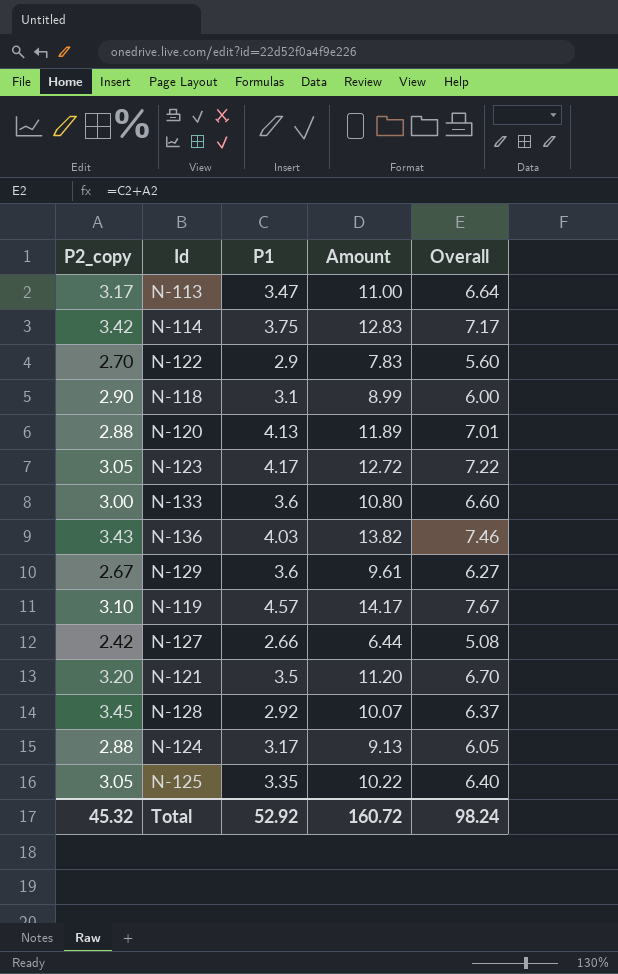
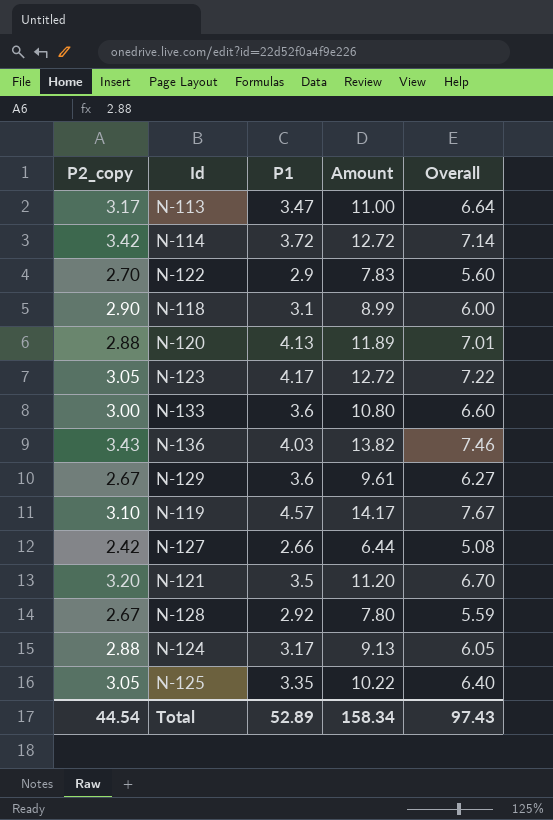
N-114 | P1: 3.75 -> 3.72
N-114 | Amount: 12.83 -> 12.72
N-114 | Overall: 7.17 -> 7.14
N-128 | P2_copy: 3.45 -> 2.67
N-128 | Amount: 10.07 -> 7.80
N-128 | Overall: 6.37 -> 5.59
Total | P2_copy: 45.32 -> 44.54
Total | P1: 52.92 -> 52.89
Total | Amount: 160.72 -> 158.34
Total | Overall: 98.24 -> 97.43

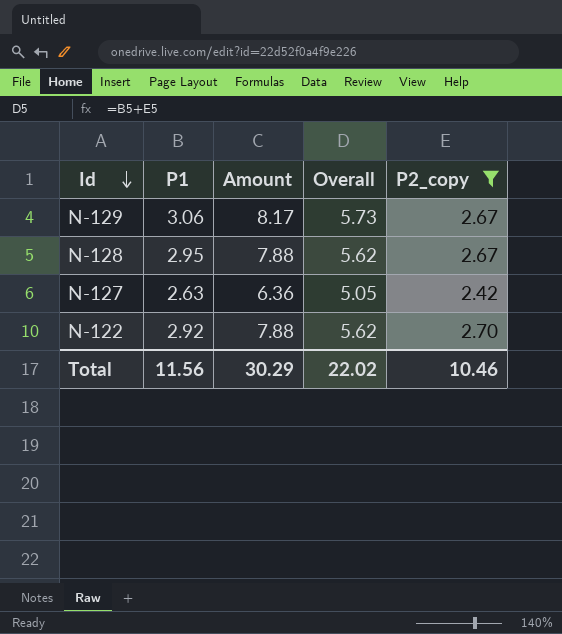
filter: none -> P2_copy <= 2.70
row order: none -> Id descending
column P2_copy | position: 1 -> 5
N-129 | P1: 3.6 -> 3.06
N-129 | Amount: 9.61 -> 8.17
N-129 | Overall: 6.27 -> 5.73
N-128 | P1: 2.92 -> 2.95
N-128 | Amount: 7.80 -> 7.88
N-128 | Overall: 5.59 -> 5.62
N-127 | P1: 2.66 -> 2.63
N-127 | Amount: 6.44 -> 6.36
N-127 | Overall: 5.08 -> 5.05
N-122 | P1: 2.9 -> 2.92
N-122 | Amount: 7.83 -> 7.88
N-122 | Overall: 5.60 -> 5.62
Total | P1: 52.89 -> 11.56
Total | Amount: 158.34 -> 30.29
Total | Overall: 97.43 -> 22.02
Total | P2_copy: 44.54 -> 10.46

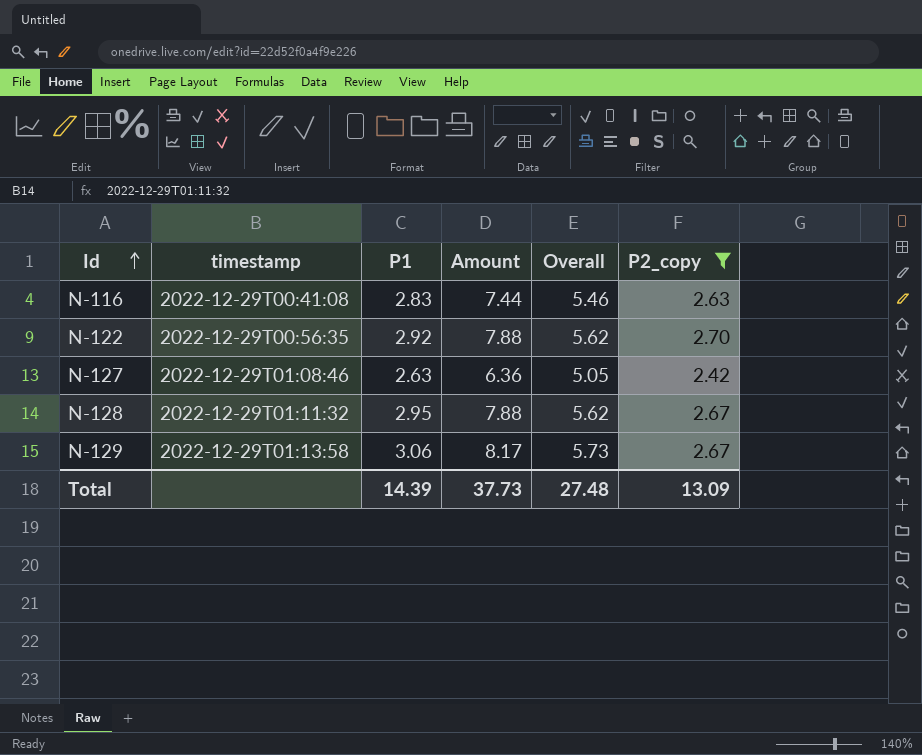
row order: Id descending -> Id ascending
column timestamp | position: none -> 2
row N-116: none -> 2022-12-29T00:41:08 | 2.83 | 7.44 | 5.46 | 2.63
Total | P1: 11.56 -> 14.39
Total | Amount: 30.29 -> 37.73
Total | Overall: 22.02 -> 27.48
Total | P2_copy: 10.46 -> 13.09

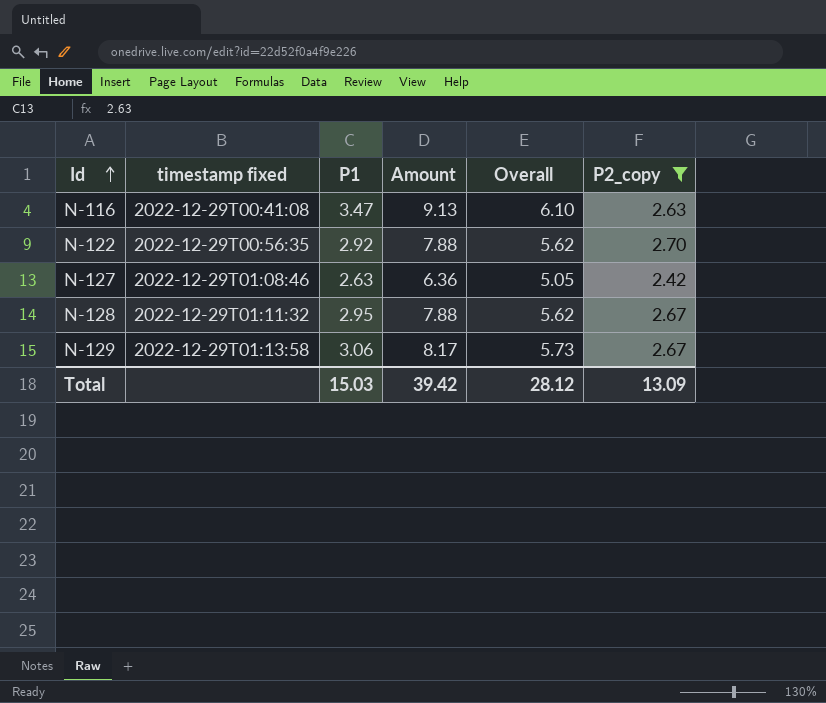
column name: timestamp -> timestamp fixed
N-116 | P1: 2.83 -> 3.47
N-116 | Amount: 7.44 -> 9.13
N-116 | Overall: 5.46 -> 6.10
Total | P1: 14.39 -> 15.03
Total | Amount: 37.73 -> 39.42
Total | Overall: 27.48 -> 28.12

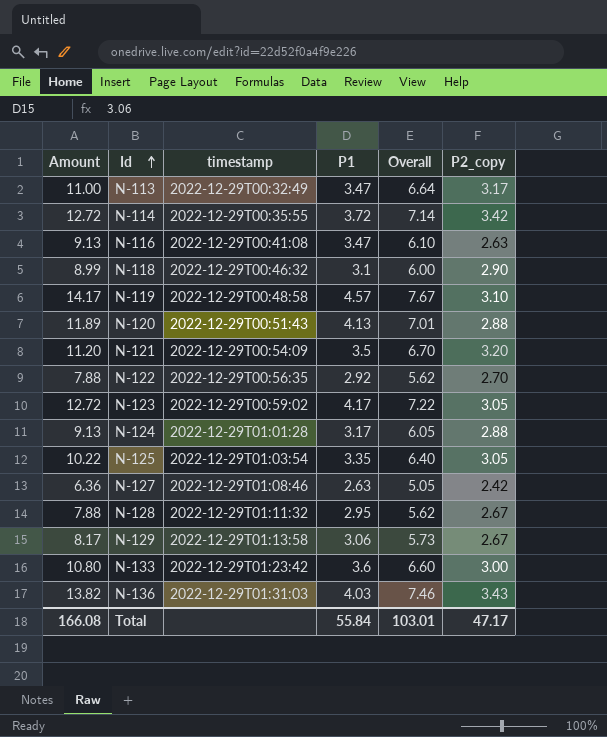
filter: P2_copy <= 2.70 -> none
column Amount | position: 4 -> 1
column name: timestamp fixed -> timestamp
Total | Amount: 39.42 -> 166.08
Total | P1: 15.03 -> 55.84
Total | Overall: 28.12 -> 103.01
Total | P2_copy: 13.09 -> 47.17

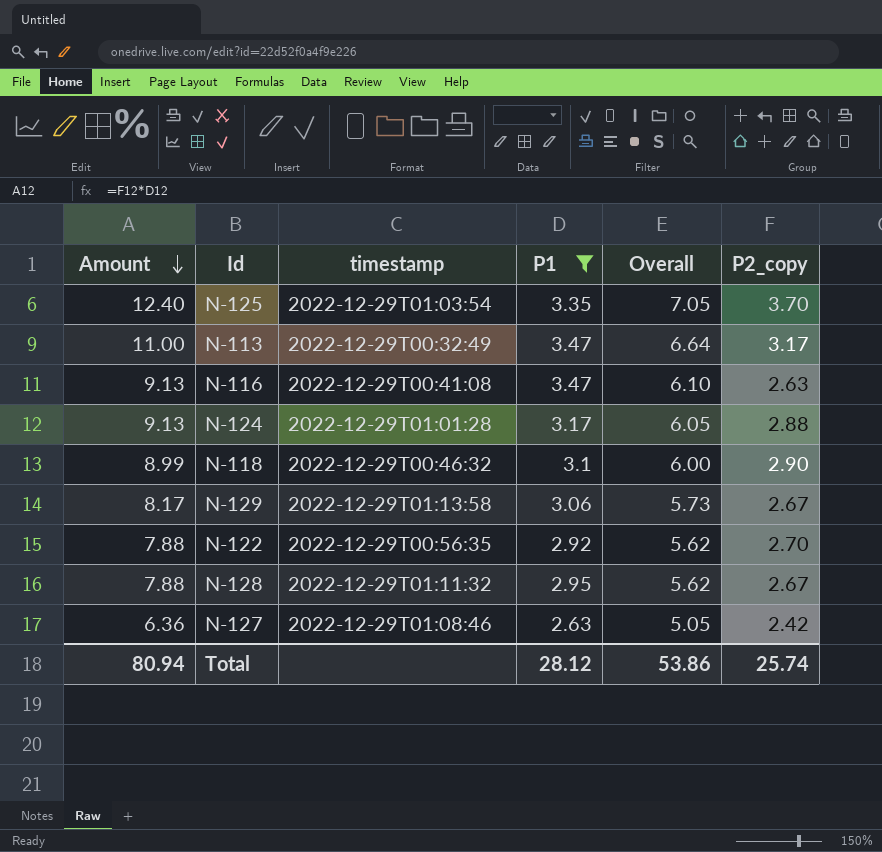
filter: none -> P1 <= 3.47
row order: Id ascending -> Amount descending
N-125 | Amount: 10.22 -> 12.40
N-125 | Overall: 6.40 -> 7.05
N-125 | P2_copy: 3.05 -> 3.70
Total | Amount: 166.08 -> 80.94
Total | P1: 55.84 -> 28.12
Total | Overall: 103.01 -> 53.86
Total | P2_copy: 47.17 -> 25.74

